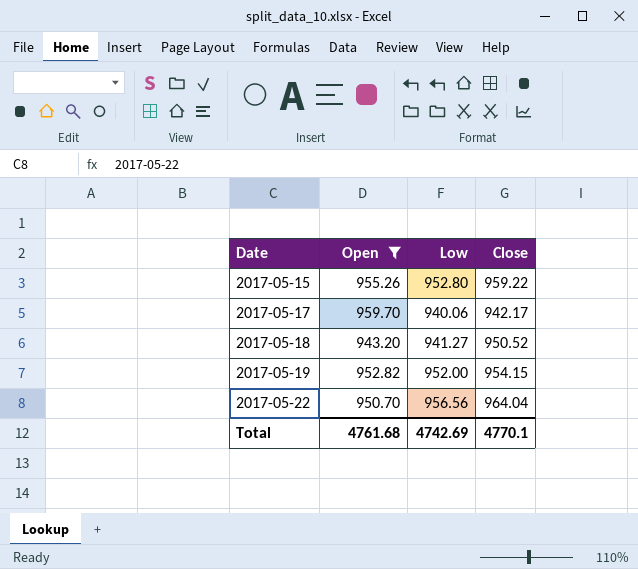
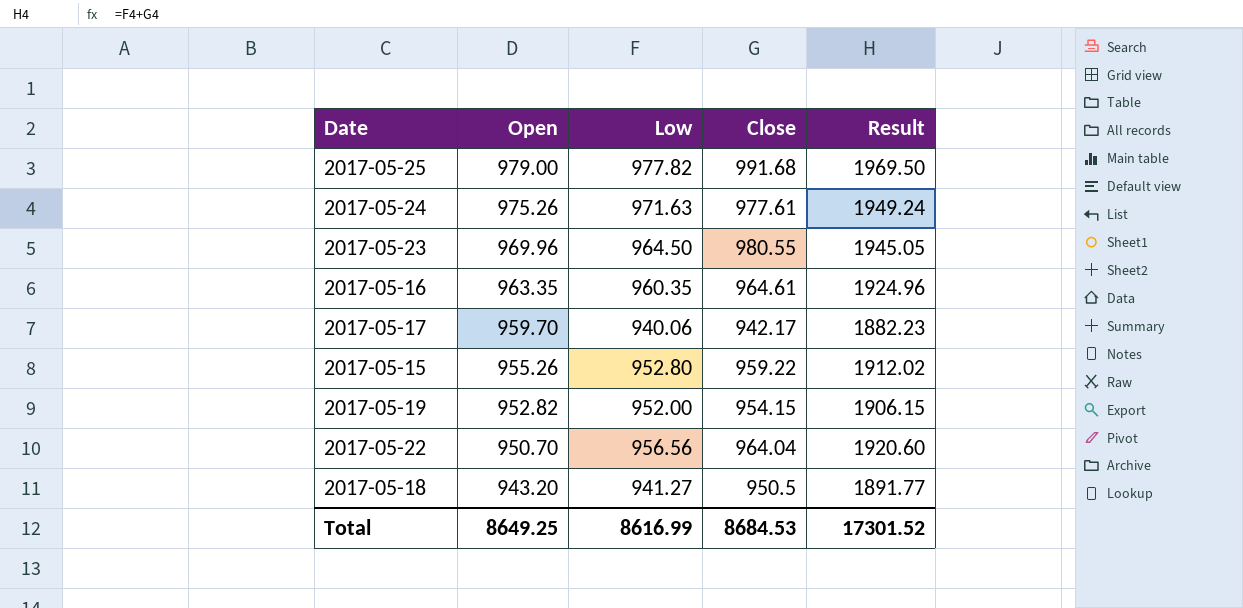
filter: Open <= 959.70 -> none
row order: Date ascending -> Open descending
column Result | formula: none -> [Low] + [Close]
2017-05-18 | Close: 950.52 -> 950.5
Total | Open: 4761.68 -> 8649.25
Total | Low: 4742.69 -> 8616.99
Total | Close: 4770.1 -> 8684.53

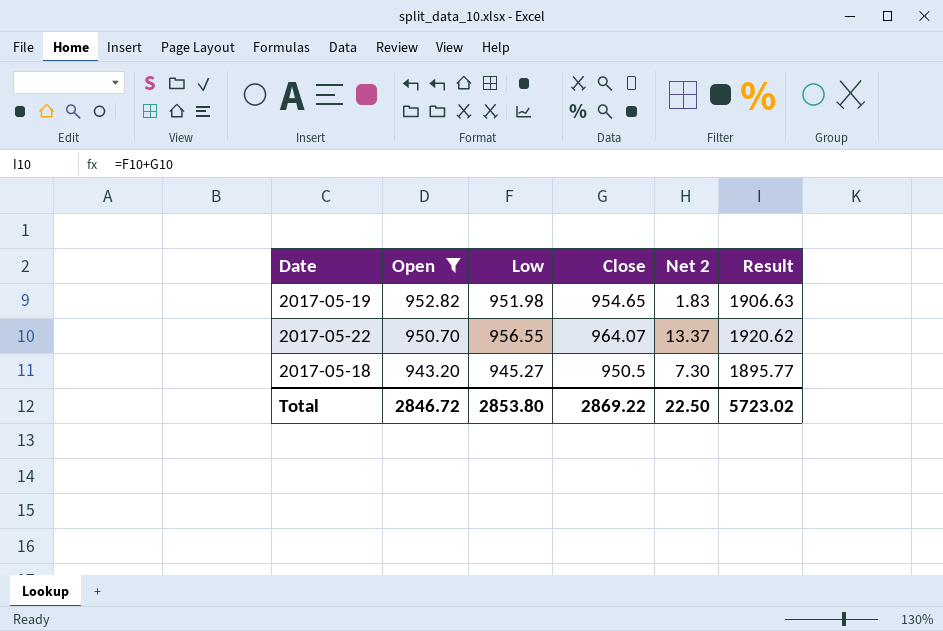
filter: none -> Open <= 952.82
column Net 2 | formula: none -> [Close] - [Open]
2017-05-19 | Low: 952.00 -> 951.98
2017-05-19 | Close: 954.15 -> 954.65
2017-05-19 | Result: 1906.15 -> 1906.63
2017-05-22 | Low: 956.56 -> 956.55
2017-05-22 | Close: 964.04 -> 964.07
2017-05-22 | Result: 1920.60 -> 1920.62
2017-05-18 | Low: 941.27 -> 945.27
2017-05-18 | Result: 1891.77 -> 1895.77
Total | Open: 8649.25 -> 2846.72
Total | Low: 8616.99 -> 2853.80
Total | Close: 8684.53 -> 2869.22
Total | Result: 17301.52 -> 5723.02

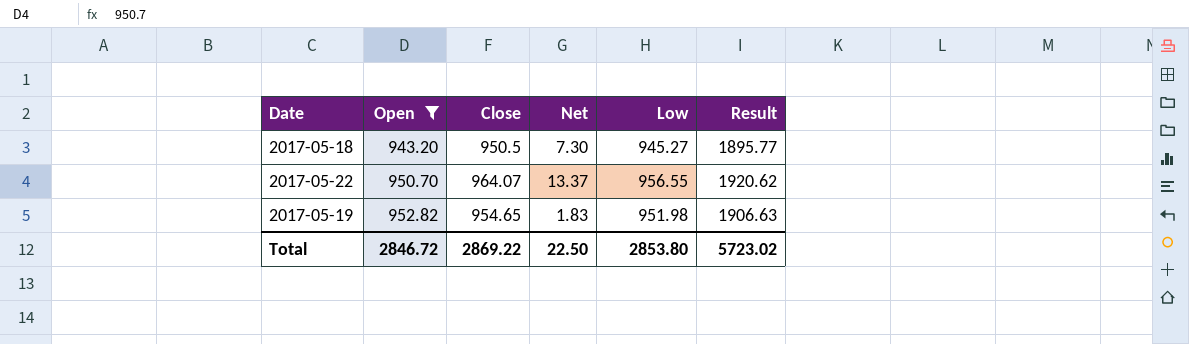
row order: Open descending -> Open ascending
column name: Net 2 -> Net
column Low | position: 3 -> 5

